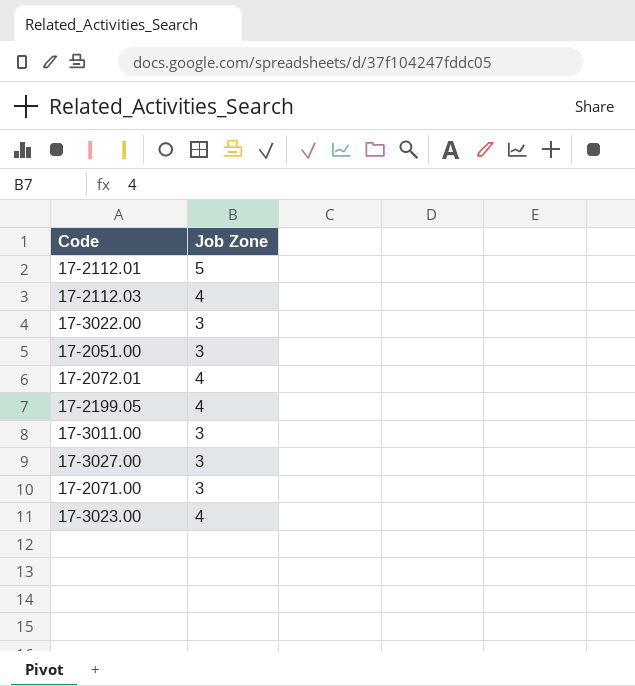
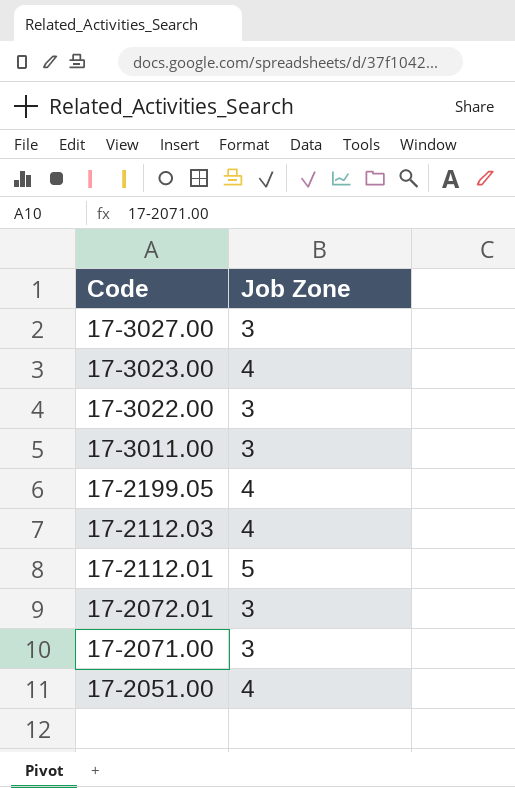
row order: none -> Code descending
17-2072.01 | Job Zone: 4 -> 3
17-2051.00 | Job Zone: 3 -> 4

